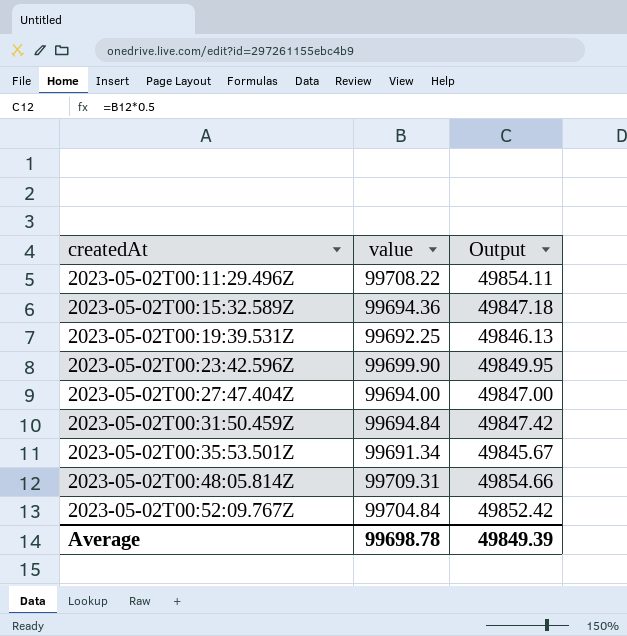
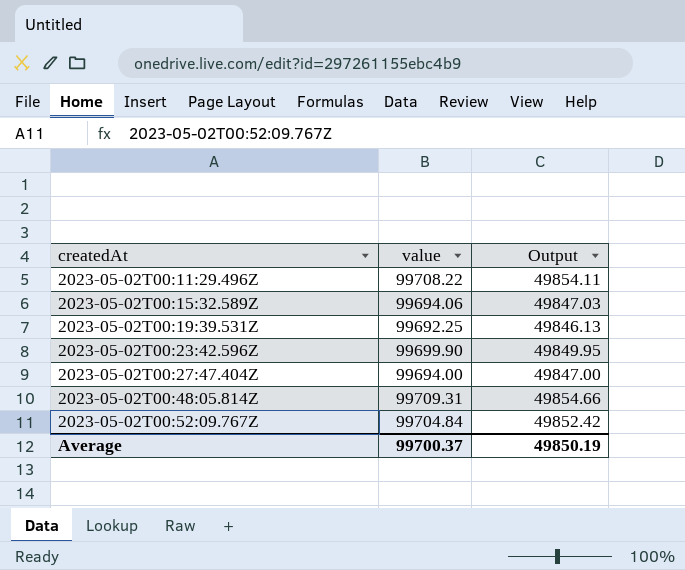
row 2023-05-02T00:31:50.459Z: 99694.84 | 49847.42 -> none
row 2023-05-02T00:35:53.501Z: 99691.34 | 49845.67 -> none
2023-05-02T00:15:32.589Z | value: 99694.36 -> 99694.06
2023-05-02T00:15:32.589Z | Output: 49847.18 -> 49847.03
Average | value: 99698.78 -> 99700.37
Average | Output: 49849.39 -> 49850.19

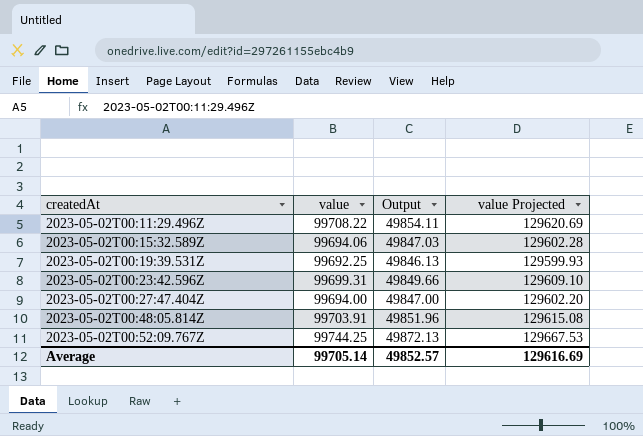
column value Projected | formula: none -> [value] * 1.3
2023-05-02T00:23:42.596Z | value: 99699.90 -> 99699.31
2023-05-02T00:23:42.596Z | Output: 49849.95 -> 49849.66
2023-05-02T00:48:05.814Z | value: 99709.31 -> 99703.91
2023-05-02T00:48:05.814Z | Output: 49854.66 -> 49851.96
2023-05-02T00:52:09.767Z | value: 99704.84 -> 99744.25
2023-05-02T00:52:09.767Z | Output: 49852.42 -> 49872.13
Average | value: 99700.37 -> 99705.14
Average | Output: 49850.19 -> 49852.57

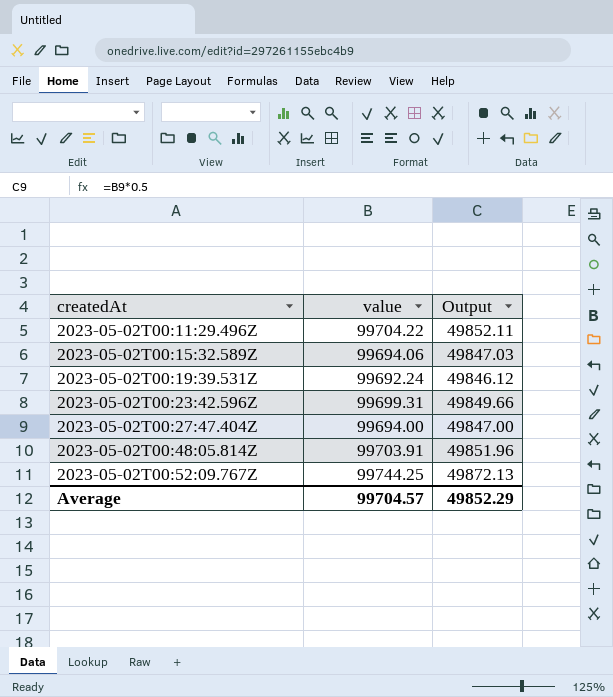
column value Projected | formula: [value] * 1.3 -> none
2023-05-02T00:11:29.496Z | value: 99708.22 -> 99704.22
2023-05-02T00:11:29.496Z | Output: 49854.11 -> 49852.11
2023-05-02T00:19:39.531Z | value: 99692.25 -> 99692.24
2023-05-02T00:19:39.531Z | Output: 49846.13 -> 49846.12
Average | value: 99705.14 -> 99704.57
Average | Output: 49852.57 -> 49852.29

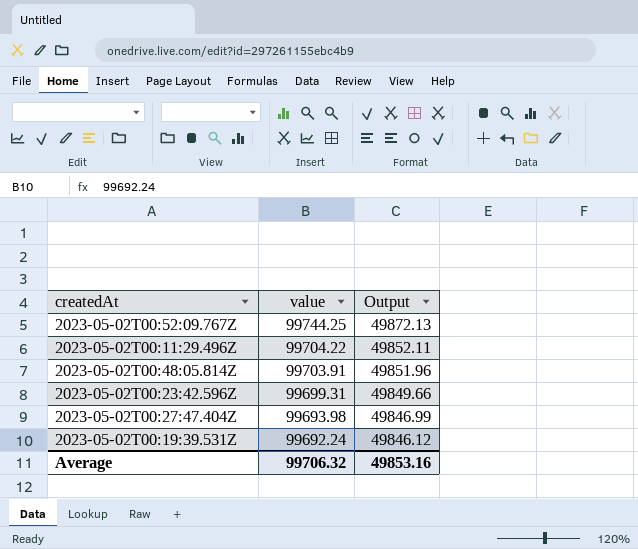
row order: createdAt ascending -> value descending
row 2023-05-02T00:15:32.589Z: 99694.06 | 49847.03 -> none
2023-05-02T00:27:47.404Z | value: 99694.00 -> 99693.98
2023-05-02T00:27:47.404Z | Output: 49847.00 -> 49846.99
Average | value: 99704.57 -> 99706.32
Average | Output: 49852.29 -> 49853.16

